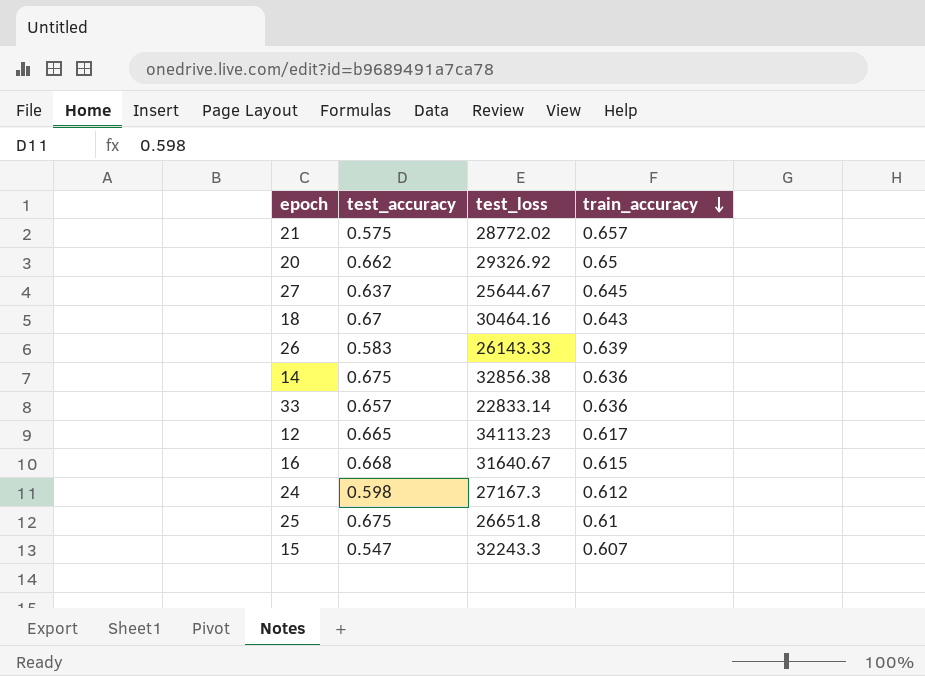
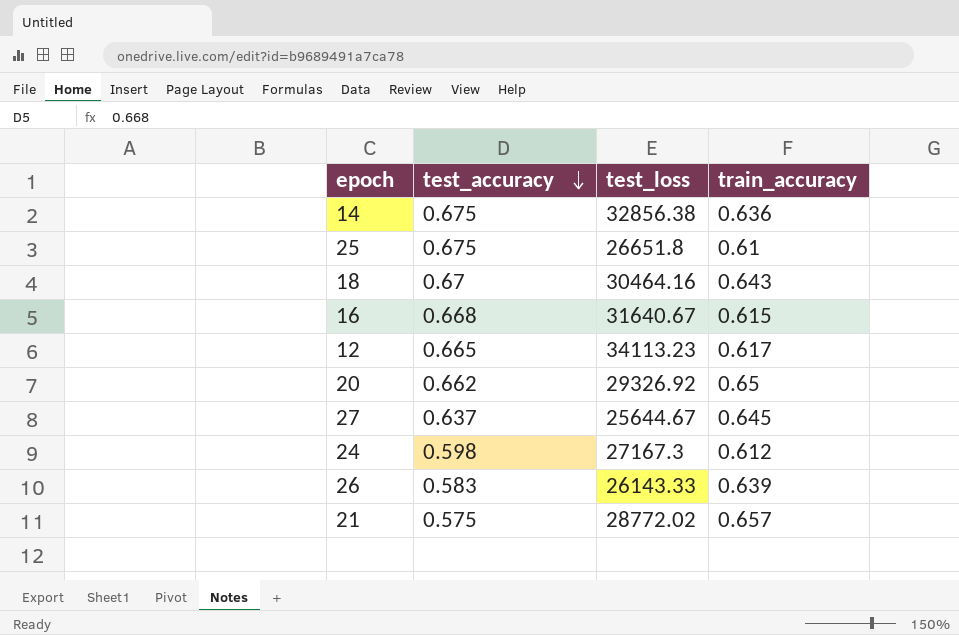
row order: train_accuracy descending -> test_accuracy descending
row 33: 0.657 | 22833.14 | 0.636 -> none
row 15: 0.547 | 32243.3 | 0.607 -> none

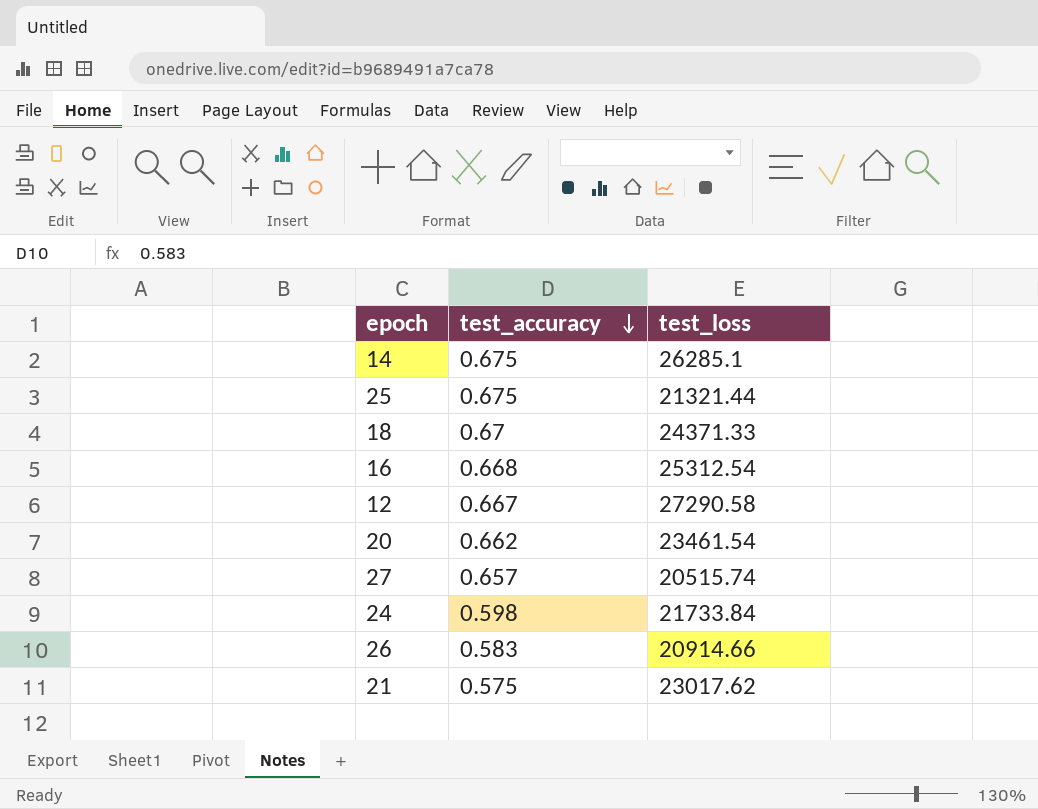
column train_accuracy | position: 4 -> none
14 | test_loss: 32856.38 -> 26285.1
25 | test_loss: 26651.8 -> 21321.44
18 | test_loss: 30464.16 -> 24371.33
16 | test_loss: 31640.67 -> 25312.54
12 | test_accuracy: 0.665 -> 0.667
12 | test_loss: 34113.23 -> 27290.58
20 | test_loss: 29326.92 -> 23461.54
27 | test_accuracy: 0.637 -> 0.657
27 | test_loss: 25644.67 -> 20515.74
24 | test_loss: 27167.3 -> 21733.84
26 | test_loss: 26143.33 -> 20914.66
21 | test_loss: 28772.02 -> 23017.62

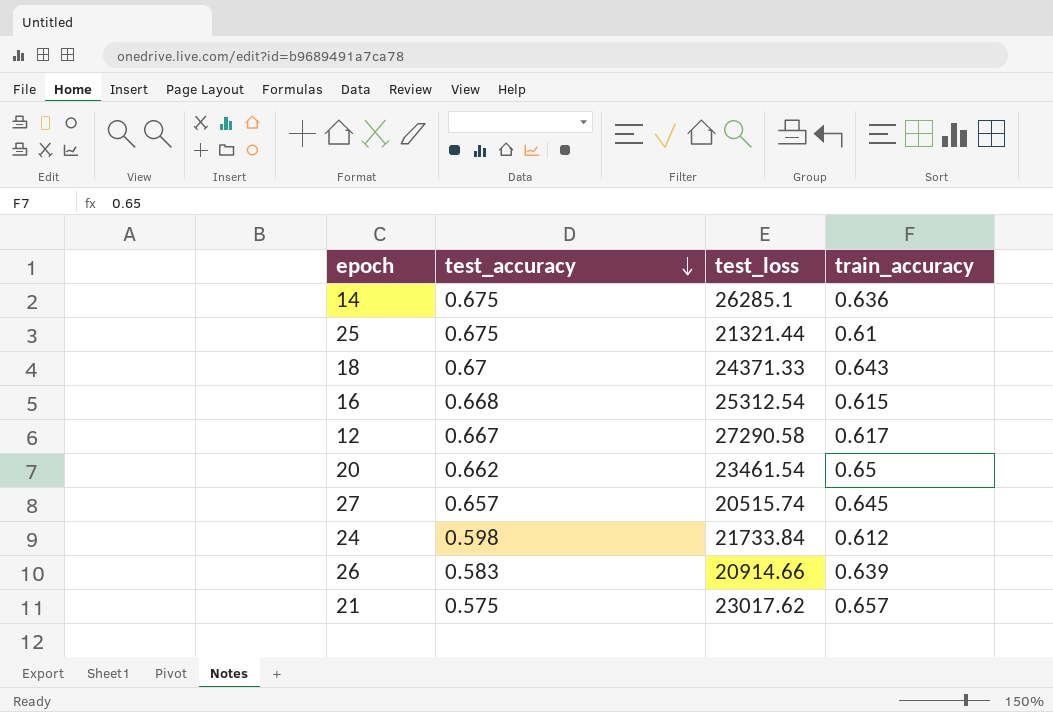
column train_accuracy | position: none -> 4

